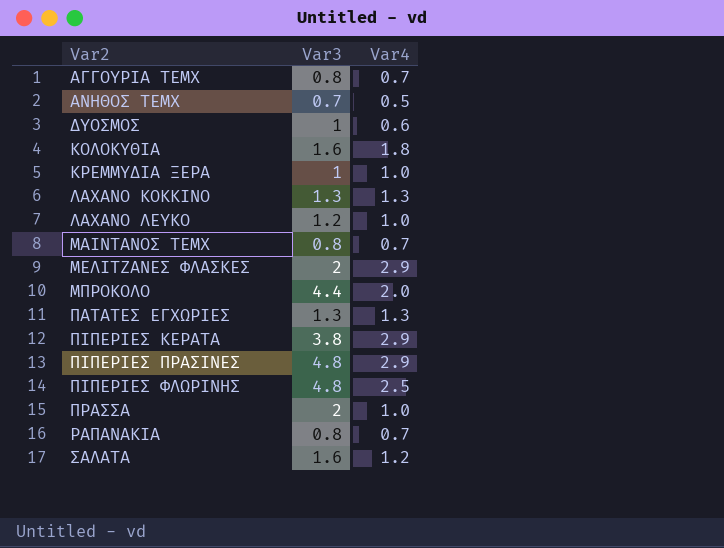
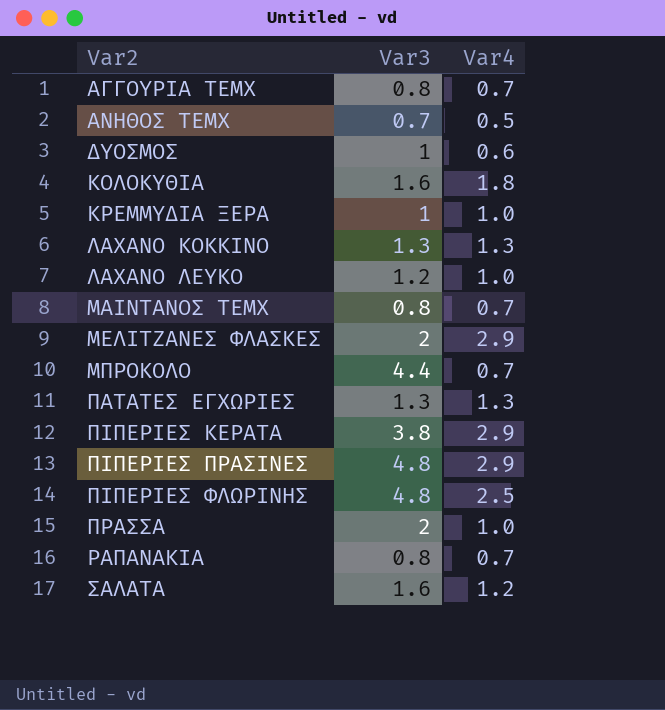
ΜΠΡΟΚΟΛΟ | Var4: 2.0 -> 0.7

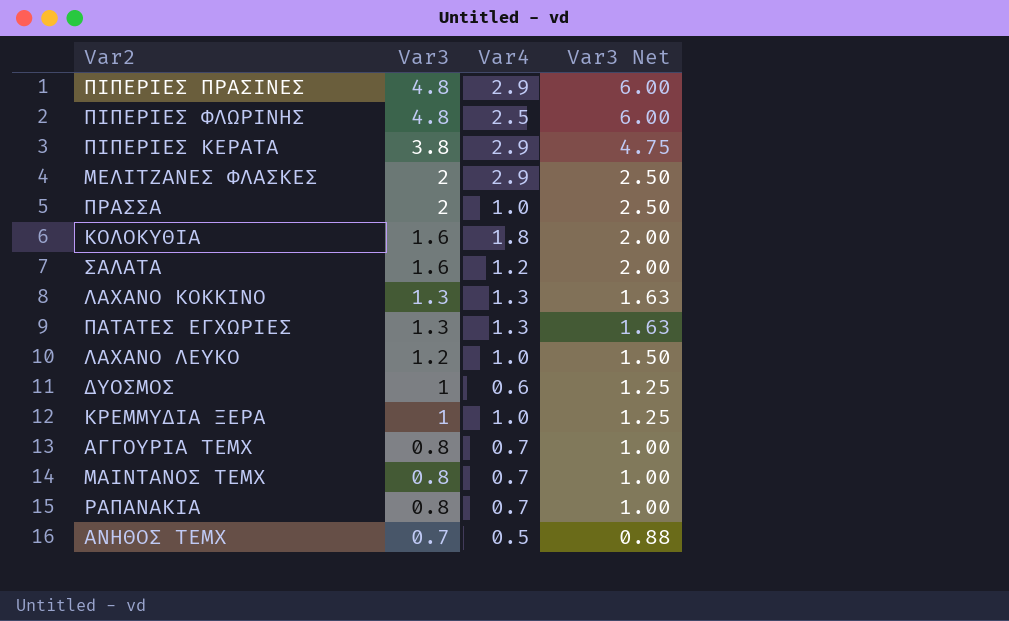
row order: Var2 ascending -> Var3 descending
column Var3 Net | formula: none -> [Var3] * 1.25
row ΜΠΡΟΚΟΛΟ: 4.4 | 0.7 -> none

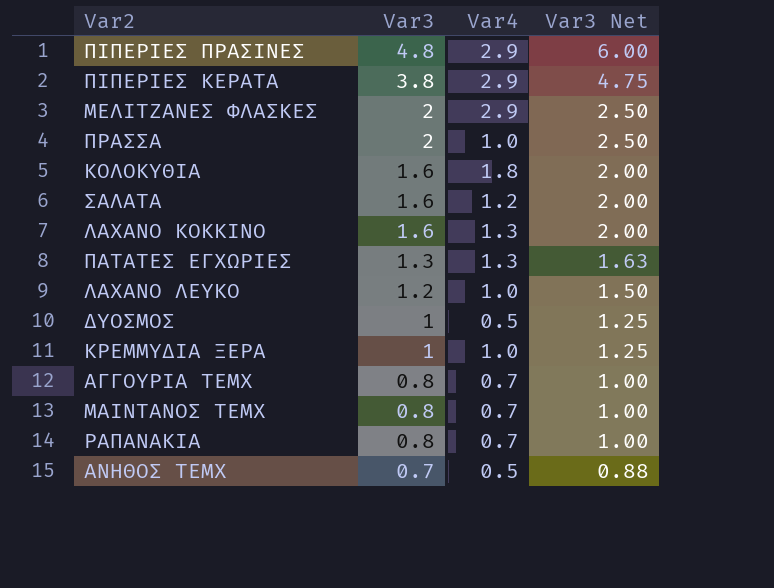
row ΠΙΠΕΡΙΕΣ ΦΛΩΡΙΝΗΣ: 4.8 | 2.5 | 6.00 -> none
ΛΑΧΑΝΟ ΚΟΚΚΙΝΟ | Var3: 1.3 -> 1.6
ΛΑΧΑΝΟ ΚΟΚΚΙΝΟ | Var3 Net: 1.63 -> 2.00
ΔΥΟΣΜΟΣ | Var4: 0.6 -> 0.5

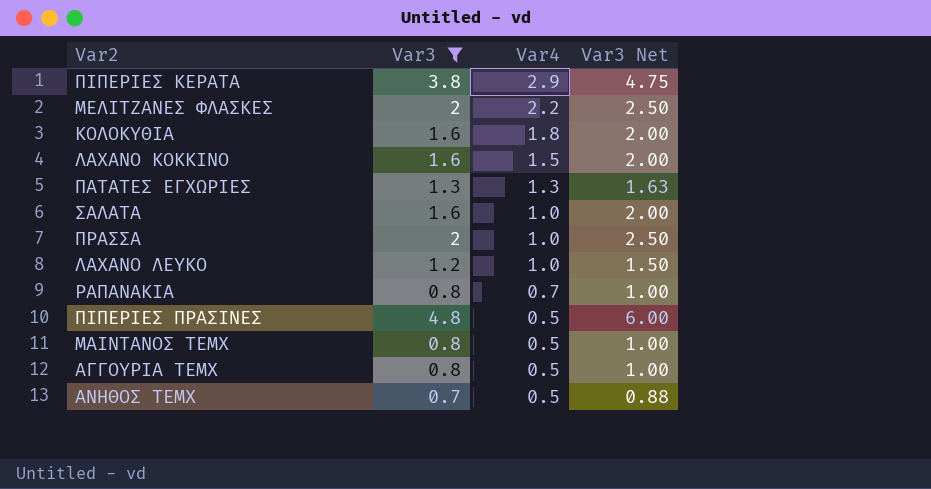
filter: none -> Var3 != 1
row order: Var3 descending -> Var4 descending
ΜΕΛΙΤΖΑΝΕΣ ΦΛΑΣΚΕΣ | Var4: 2.9 -> 2.2
ΛΑΧΑΝΟ ΚΟΚΚΙΝΟ | Var4: 1.3 -> 1.5
ΣΑΛΑΤΑ | Var4: 1.2 -> 1.0
ΠΙΠΕΡΙΕΣ ΠΡΑΣΙΝΕΣ | Var4: 2.9 -> 0.5
ΜΑΙΝΤΑΝΟΣ ΤΕΜΧ | Var4: 0.7 -> 0.5
ΑΓΓΟΥΡΙΑ ΤΕΜΧ | Var4: 0.7 -> 0.5

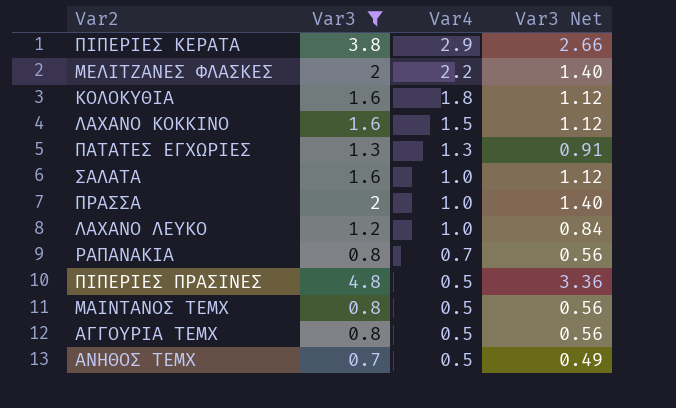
column Var3 Net | formula: [Var3] * 1.25 -> [Var3] * 0.7

